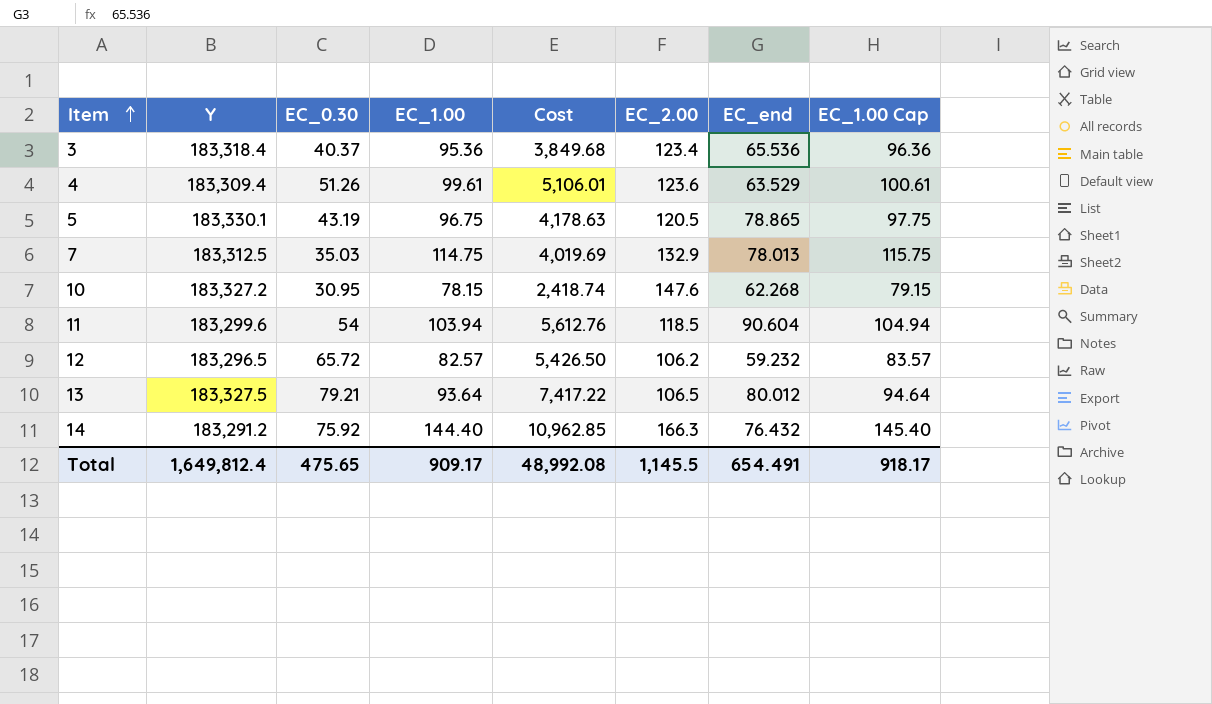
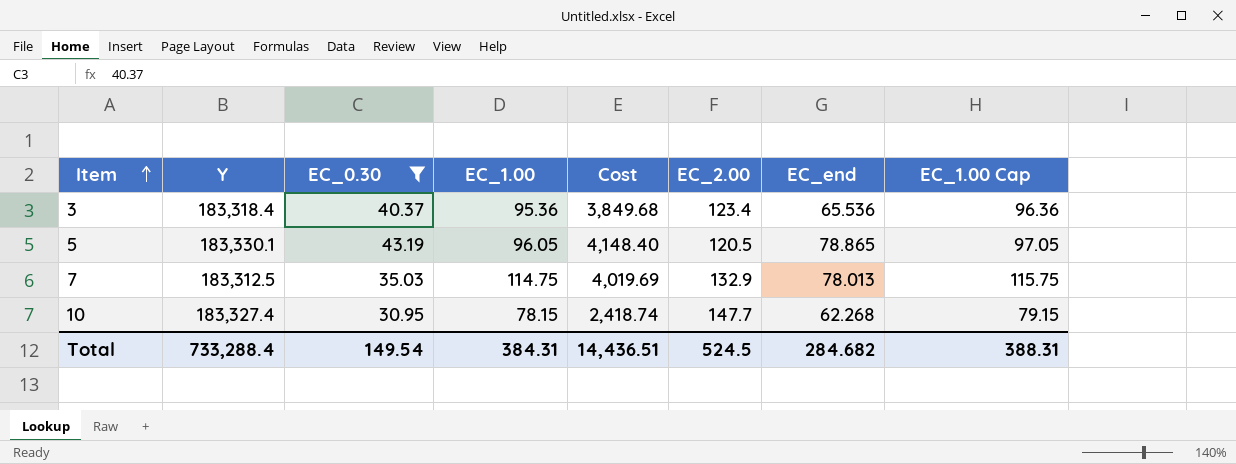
filter: none -> EC_0.30 <= 43.19
5 | EC_1.00: 96.75 -> 96.05
5 | Cost: 4,178.63 -> 4,148.40
5 | EC_1.00 Cap: 97.75 -> 97.05
10 | Y: 183,327.2 -> 183,327.4
10 | EC_2.00: 147.6 -> 147.7
Total | Y: 1,649,812.4 -> 733,288.4
Total | EC_0.30: 475.65 -> 149.54
Total | EC_1.00: 909.17 -> 384.31
Total | Cost: 48,992.08 -> 14,436.51
Total | EC_2.00: 1,145.5 -> 524.5
Total | EC_end: 654.491 -> 284.682
Total | EC_1.00 Cap: 918.17 -> 388.31

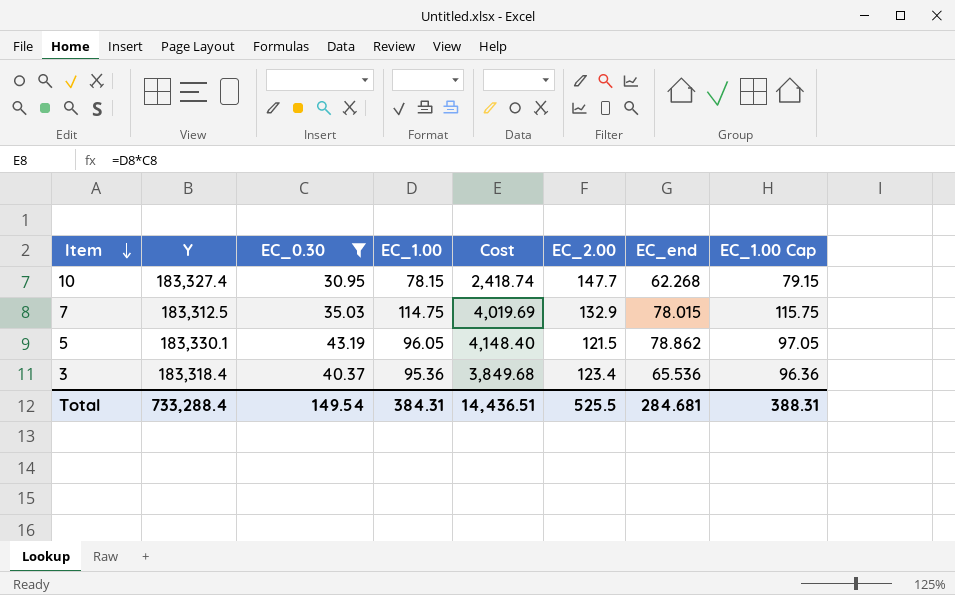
row order: Item ascending -> Item descending
7 | EC_end: 78.013 -> 78.015
5 | EC_2.00: 120.5 -> 121.5
5 | EC_end: 78.865 -> 78.862
Total | EC_2.00: 524.5 -> 525.5
Total | EC_end: 284.682 -> 284.681

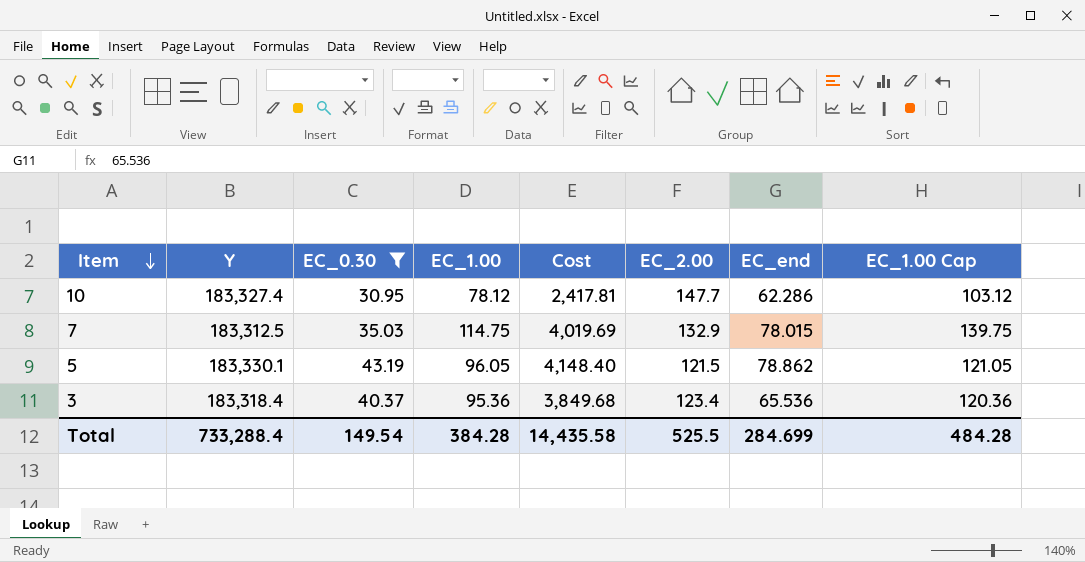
column EC_1.00 Cap | formula: [EC_1.00] + 1 -> [EC_1.00] + 25
10 | EC_1.00: 78.15 -> 78.12
10 | Cost: 2,418.74 -> 2,417.81
10 | EC_end: 62.268 -> 62.286
Total | EC_1.00: 384.31 -> 384.28
Total | Cost: 14,436.51 -> 14,435.58
Total | EC_end: 284.681 -> 284.699
Total | EC_1.00 Cap: 388.31 -> 484.28

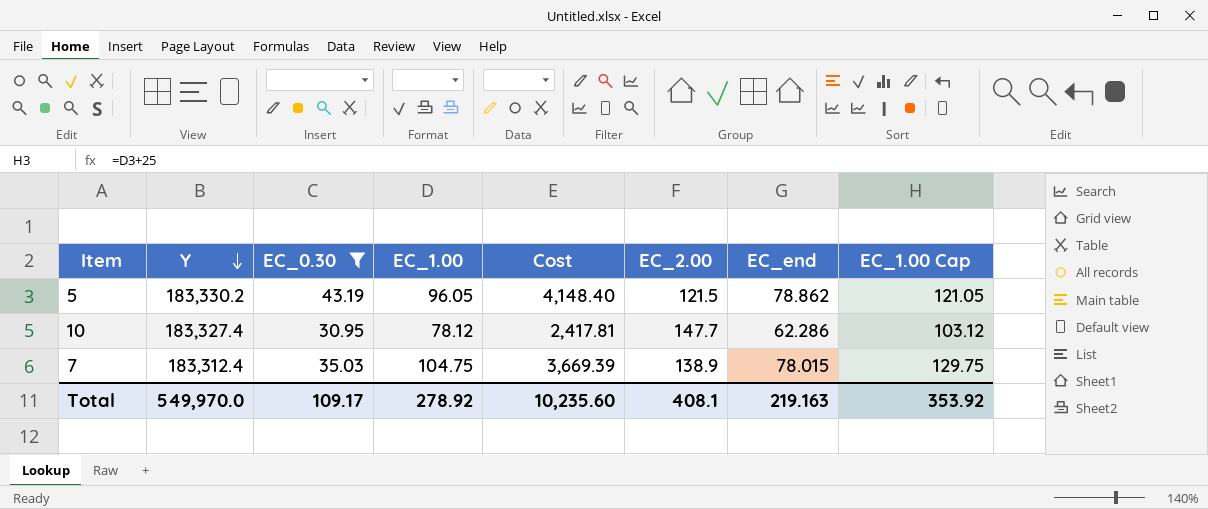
row order: Item descending -> Y descending
row 3: 183,318.4 | 40.37 | 95.36 | 3,849.68 | 123.4 | 65.536 | 120.36 -> none
5 | Y: 183,330.1 -> 183,330.2
7 | Y: 183,312.5 -> 183,312.4
7 | EC_1.00: 114.75 -> 104.75
7 | Cost: 4,019.69 -> 3,669.39
7 | EC_2.00: 132.9 -> 138.9
7 | EC_1.00 Cap: 139.75 -> 129.75
Total | Y: 733,288.4 -> 549,970.0
Total | EC_0.30: 149.54 -> 109.17
Total | EC_1.00: 384.28 -> 278.92
Total | Cost: 14,435.58 -> 10,235.60
Total | EC_2.00: 525.5 -> 408.1
Total | EC_end: 284.699 -> 219.163
Total | EC_1.00 Cap: 484.28 -> 353.92

